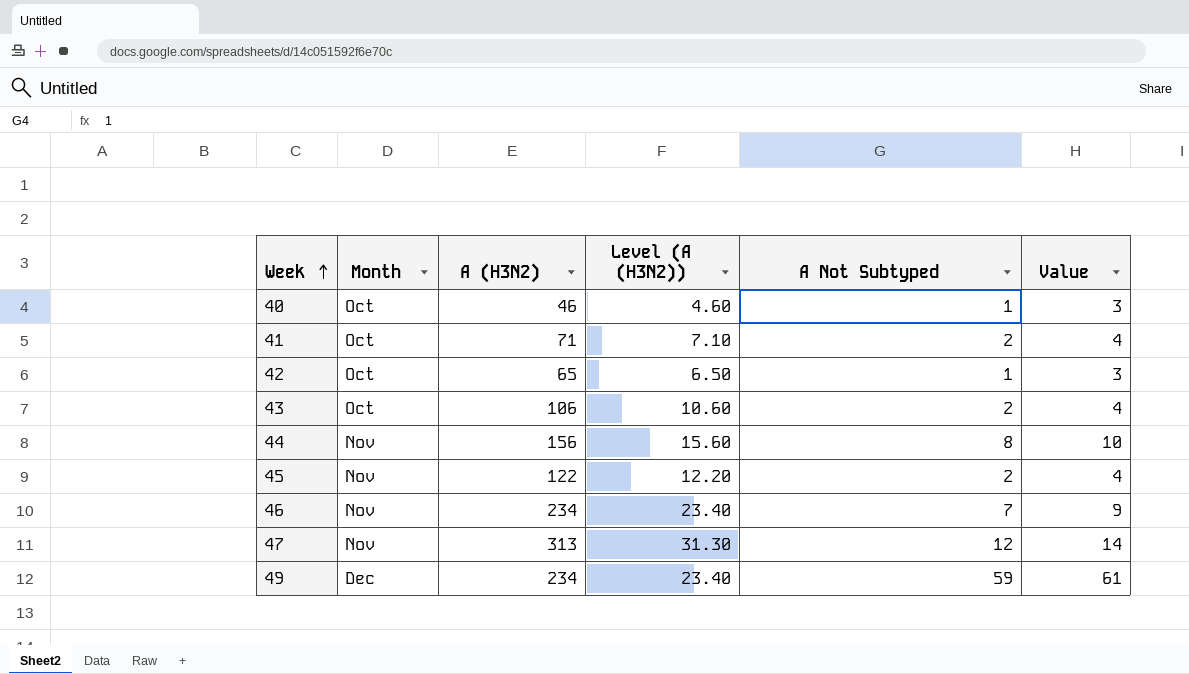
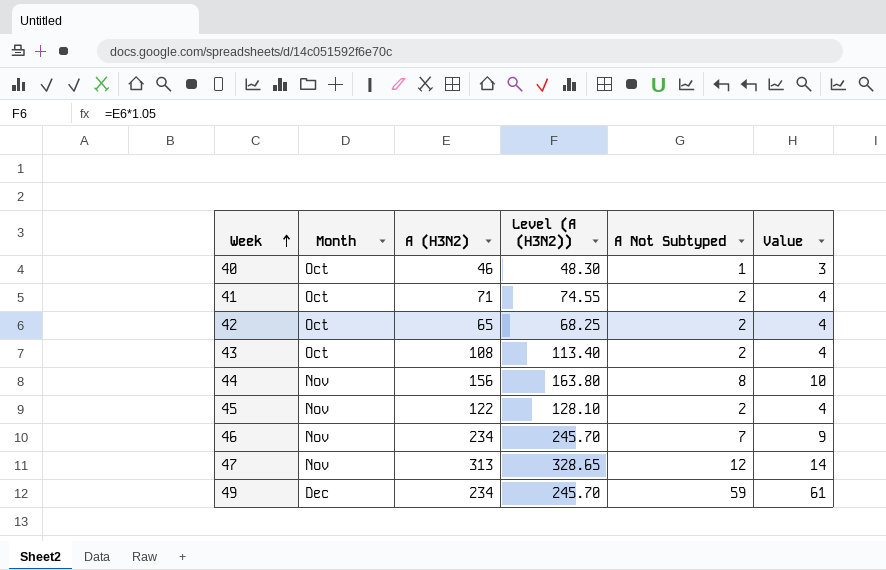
column Level (A (H3N2)) | formula: [A (H3N2)] * 0.1 -> [A (H3N2)] * 1.05
42 | A Not Subtyped: 1 -> 2
42 | Value: 3 -> 4
43 | A (H3N2): 106 -> 108

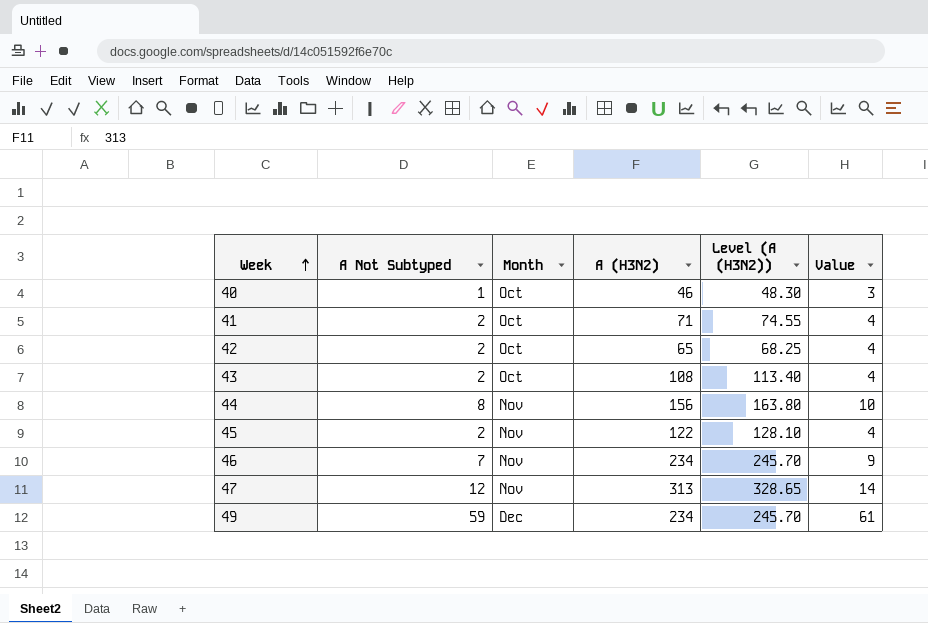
column A Not Subtyped | position: 5 -> 2

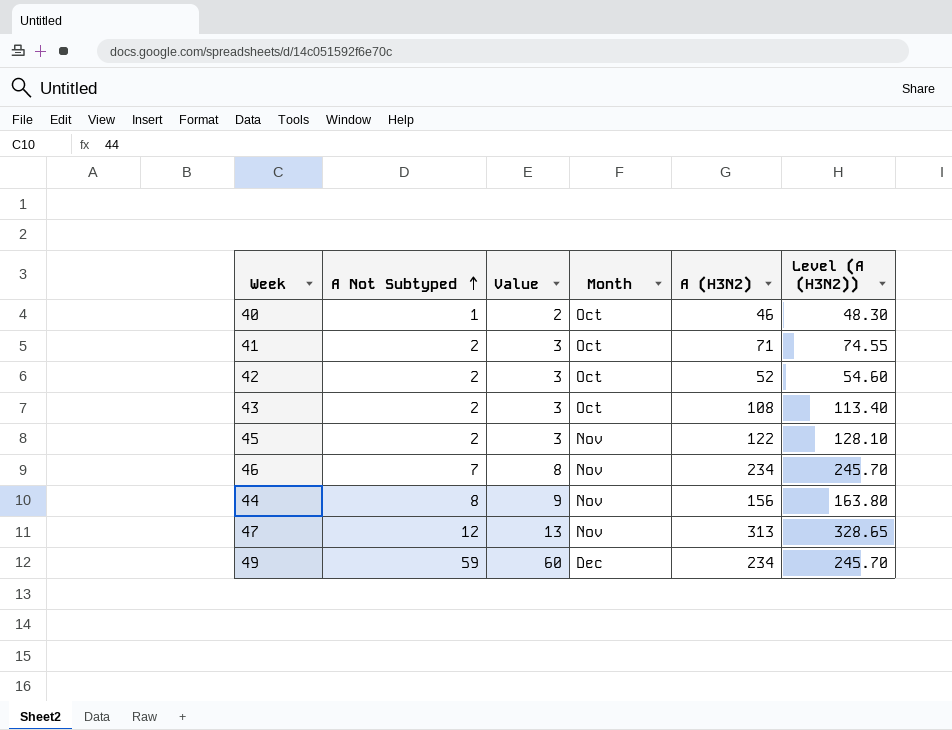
row order: Week ascending -> A Not Subtyped ascending
column Value | formula: [A Not Subtyped] + 2 -> [A Not Subtyped] + 1
column Value | position: 6 -> 3
42 | A (H3N2): 65 -> 52
42 | Level (A (H3N2)): 68.25 -> 54.60

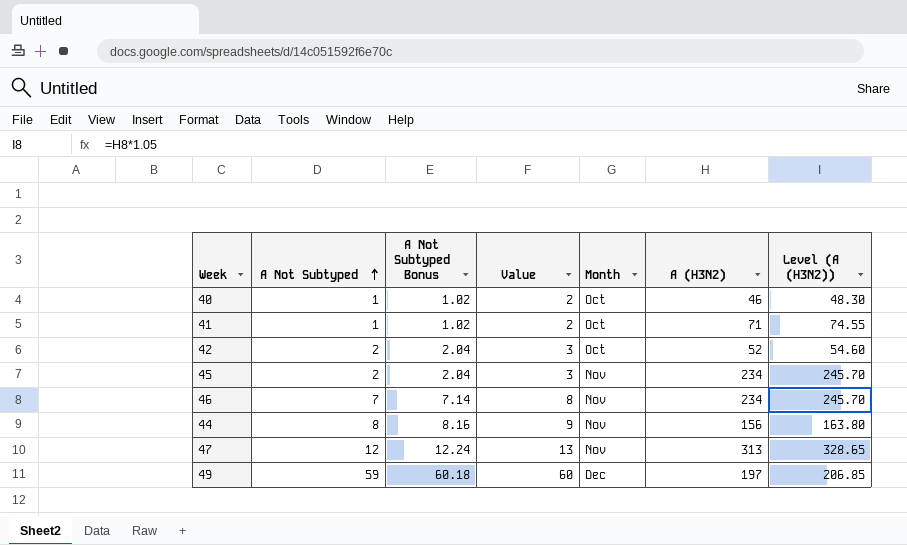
column A Not Subtyped Bonus | formula: none -> [A Not Subtyped] * 1.02
row 43: 2 | 3 | Oct | 108 | 113.40 -> none
41 | A Not Subtyped: 2 -> 1
41 | Value: 3 -> 2
45 | A (H3N2): 122 -> 234
45 | Level (A (H3N2)): 128.10 -> 245.70
49 | A (H3N2): 234 -> 197
49 | Level (A (H3N2)): 245.70 -> 206.85

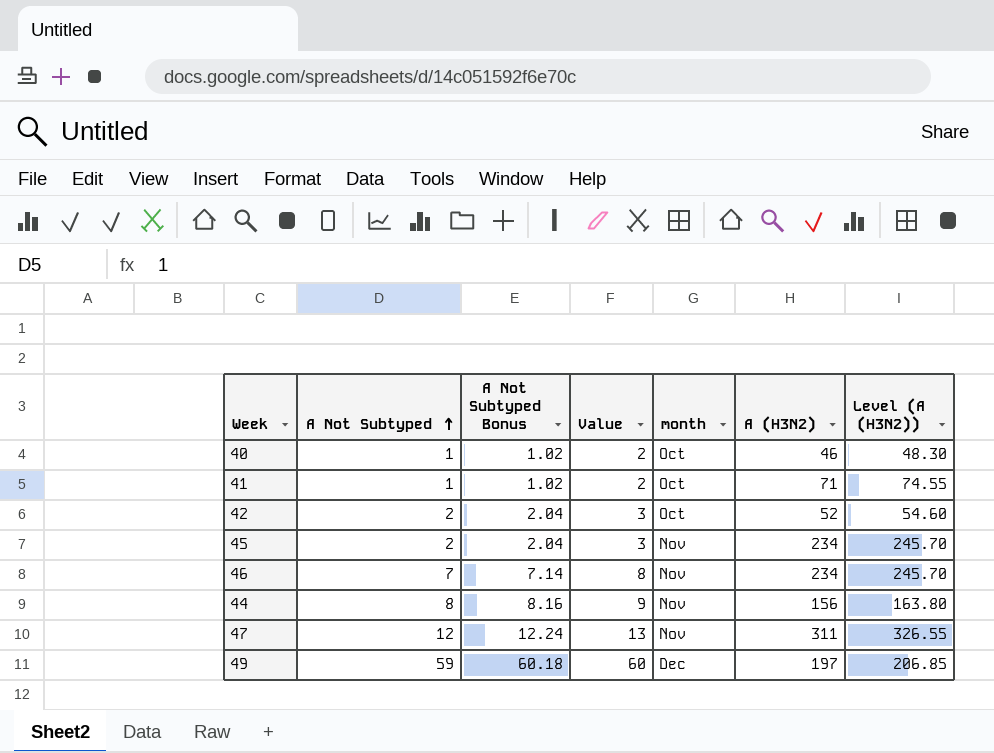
column name: Month -> month
47 | A (H3N2): 313 -> 311
47 | Level (A (H3N2)): 328.65 -> 326.55

